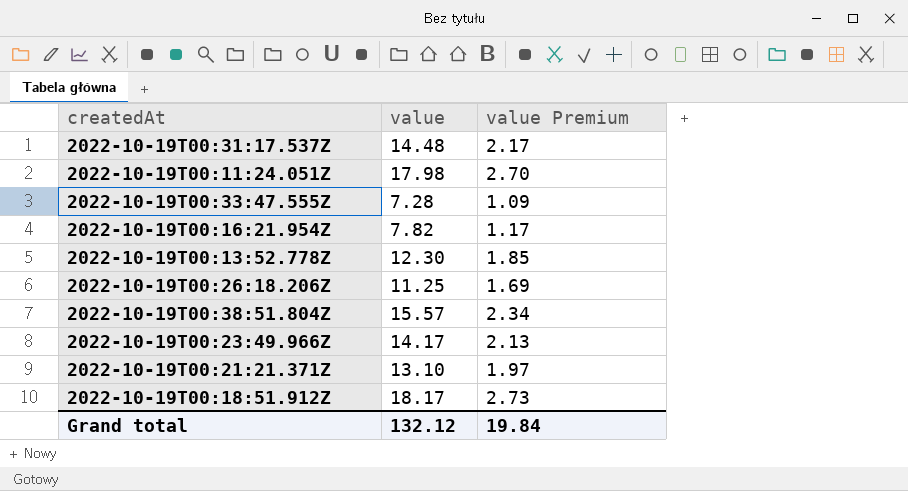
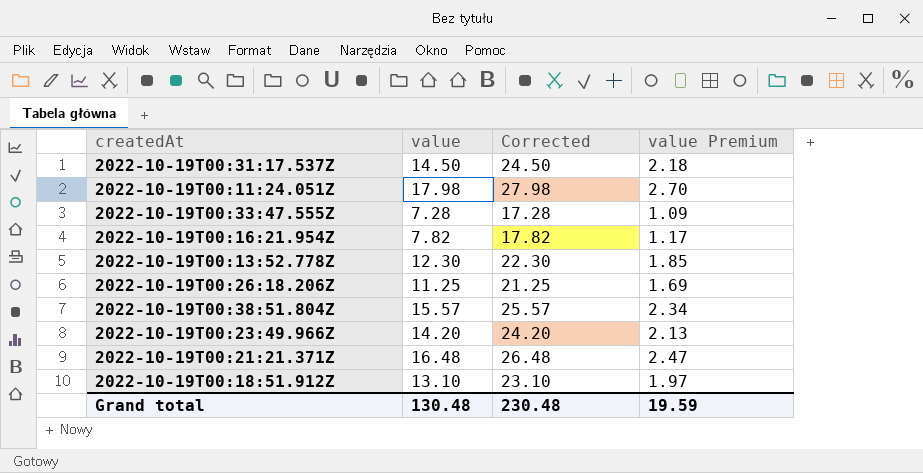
column Corrected | formula: none -> [value] + 10
2022-10-19T00:31:17.537Z | value: 14.48 -> 14.50
2022-10-19T00:31:17.537Z | value Premium: 2.17 -> 2.18
2022-10-19T00:23:49.966Z | value: 14.17 -> 14.20
2022-10-19T00:21:21.371Z | value: 13.10 -> 16.48
2022-10-19T00:21:21.371Z | value Premium: 1.97 -> 2.47
2022-10-19T00:18:51.912Z | value: 18.17 -> 13.10
2022-10-19T00:18:51.912Z | value Premium: 2.73 -> 1.97
Grand total | value: 132.12 -> 130.48
Grand total | value Premium: 19.84 -> 19.59

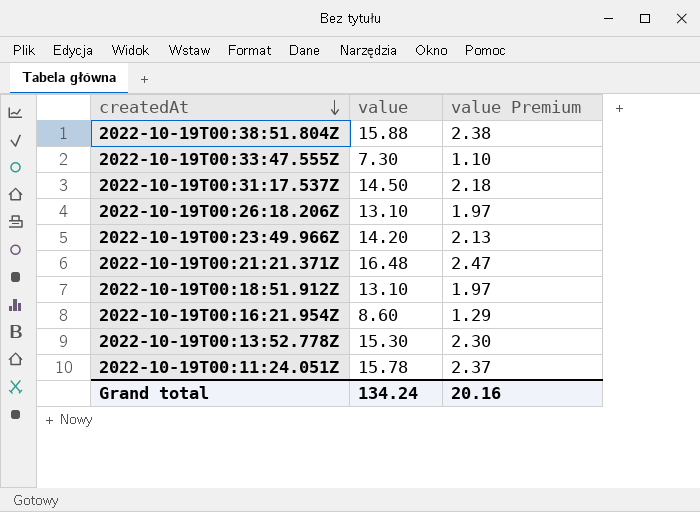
row order: none -> createdAt descending
column Corrected | formula: [value] + 10 -> none
2022-10-19T00:38:51.804Z | value: 15.57 -> 15.88
2022-10-19T00:38:51.804Z | value Premium: 2.34 -> 2.38
2022-10-19T00:33:47.555Z | value: 7.28 -> 7.30
2022-10-19T00:33:47.555Z | value Premium: 1.09 -> 1.10
2022-10-19T00:26:18.206Z | value: 11.25 -> 13.10
2022-10-19T00:26:18.206Z | value Premium: 1.69 -> 1.97
2022-10-19T00:16:21.954Z | value: 7.82 -> 8.60
2022-10-19T00:16:21.954Z | value Premium: 1.17 -> 1.29
2022-10-19T00:13:52.778Z | value: 12.30 -> 15.30
2022-10-19T00:13:52.778Z | value Premium: 1.85 -> 2.30
2022-10-19T00:11:24.051Z | value: 17.98 -> 15.78
2022-10-19T00:11:24.051Z | value Premium: 2.70 -> 2.37
Grand total | value: 130.48 -> 134.24
Grand total | value Premium: 19.59 -> 20.16

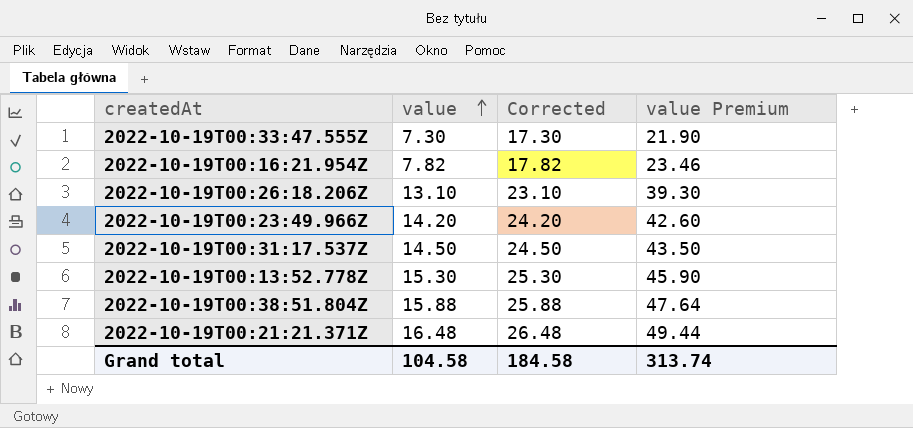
row order: createdAt descending -> value ascending
column Corrected | formula: none -> [value] + 10
column value Premium | formula: [value] * 0.15 -> [value] * 3
row 2022-10-19T00:18:51.912Z: 13.10 | 1.97 -> none
row 2022-10-19T00:11:24.051Z: 15.78 | 2.37 -> none
2022-10-19T00:16:21.954Z | value: 8.60 -> 7.82
Grand total | value: 134.24 -> 104.58
Grand total | value Premium: 20.16 -> 313.74

